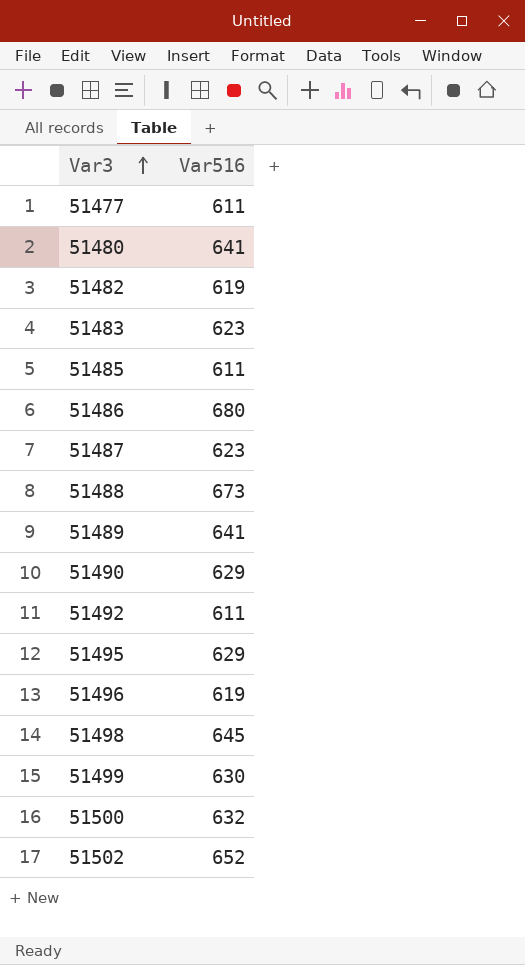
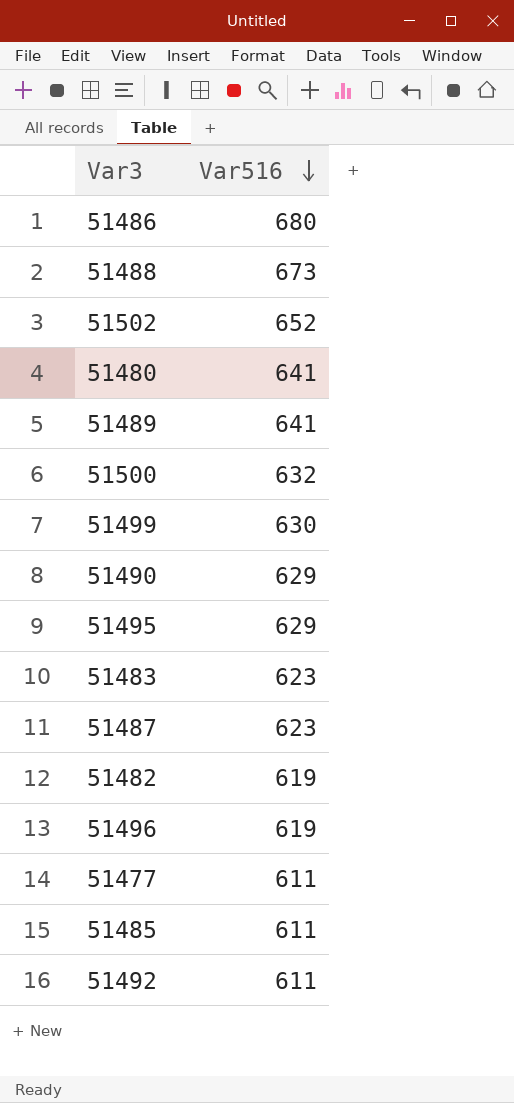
row order: Var3 ascending -> Var516 descending
row 51498: 645 -> none

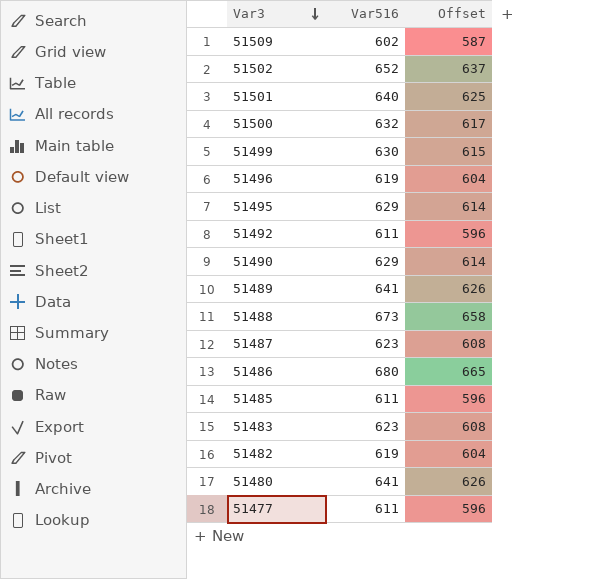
row order: Var516 descending -> Var3 descending
column Offset | formula: none -> [Var516] - 15
row 51509: none -> 602 | 587
row 51501: none -> 640 | 625

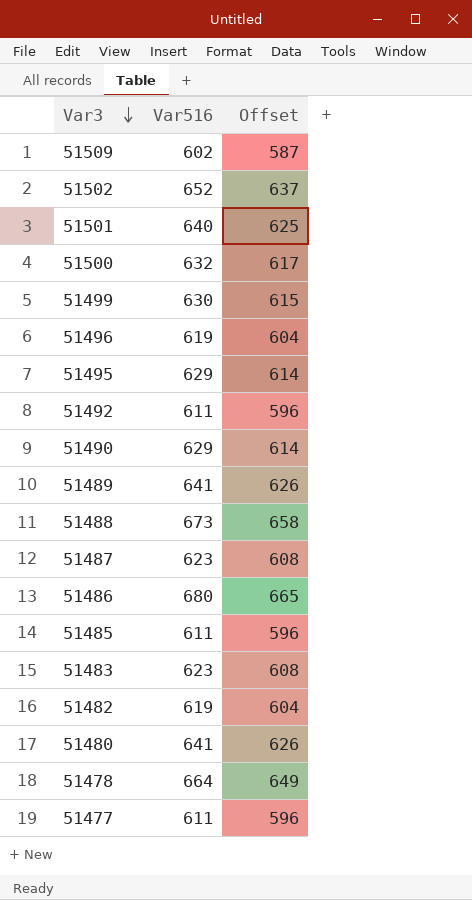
row 51478: none -> 664 | 649

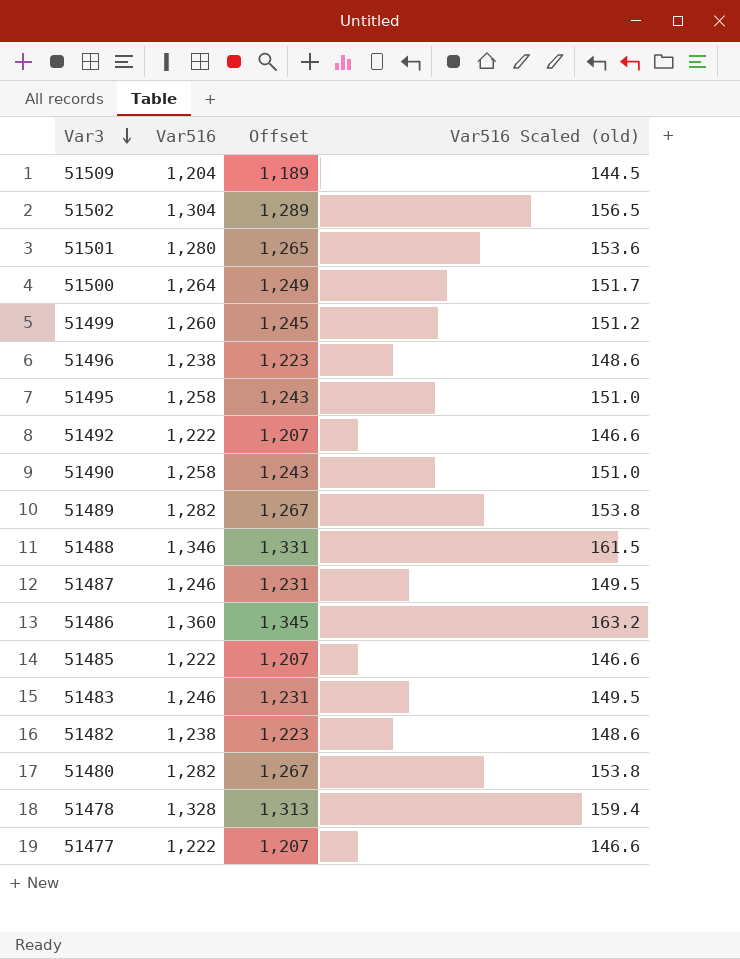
column Var516 Scaled (old) | formula: none -> [Var516] * 0.12
51509 | Var516: 602 -> 1,204
51509 | Offset: 587 -> 1,189
51502 | Var516: 652 -> 1,304
51502 | Offset: 637 -> 1,289
51501 | Var516: 640 -> 1,280
51501 | Offset: 625 -> 1,265
51500 | Var516: 632 -> 1,264
51500 | Offset: 617 -> 1,249
51499 | Var516: 630 -> 1,260
51499 | Offset: 615 -> 1,245
51496 | Var516: 619 -> 1,238
51496 | Offset: 604 -> 1,223
51495 | Var516: 629 -> 1,258
51495 | Offset: 614 -> 1,243
51492 | Var516: 611 -> 1,222
51492 | Offset: 596 -> 1,207
51490 | Var516: 629 -> 1,258
51490 | Offset: 614 -> 1,243
51489 | Var516: 641 -> 1,282
51489 | Offset: 626 -> 1,267
51488 | Var516: 673 -> 1,346
51488 | Offset: 658 -> 1,331
51487 | Var516: 623 -> 1,246
51487 | Offset: 608 -> 1,231
51486 | Var516: 680 -> 1,360
51486 | Offset: 665 -> 1,345
51485 | Var516: 611 -> 1,222
51485 | Offset: 596 -> 1,207
51483 | Var516: 623 -> 1,246
51483 | Offset: 608 -> 1,231
51482 | Var516: 619 -> 1,238
51482 | Offset: 604 -> 1,223
51480 | Var516: 641 -> 1,282
51480 | Offset: 626 -> 1,267
51478 | Var516: 664 -> 1,328
51478 | Offset: 649 -> 1,313
51477 | Var516: 611 -> 1,222
51477 | Offset: 596 -> 1,207

